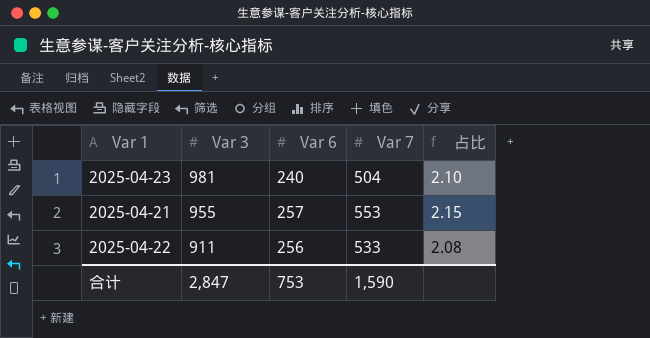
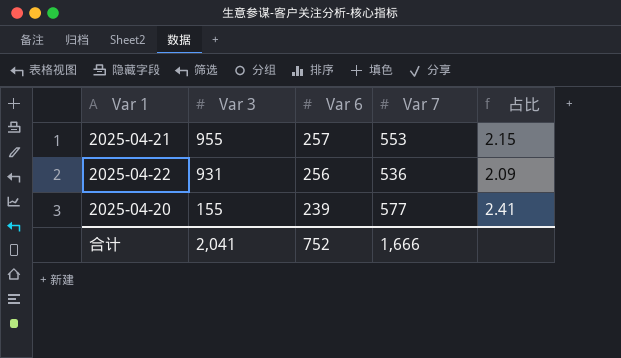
row 2025-04-23: 981 | 240 | 504 | 2.10 -> none
2025-04-22 | Var 3: 911 -> 931
2025-04-22 | Var 7: 533 -> 536
2025-04-22 | 占比: 2.08 -> 2.09
row 2025-04-20: none -> 155 | 239 | 577 | 2.41
合计 | Var 3: 2,847 -> 2,041
合计 | Var 6: 753 -> 752
合计 | Var 7: 1,590 -> 1,666

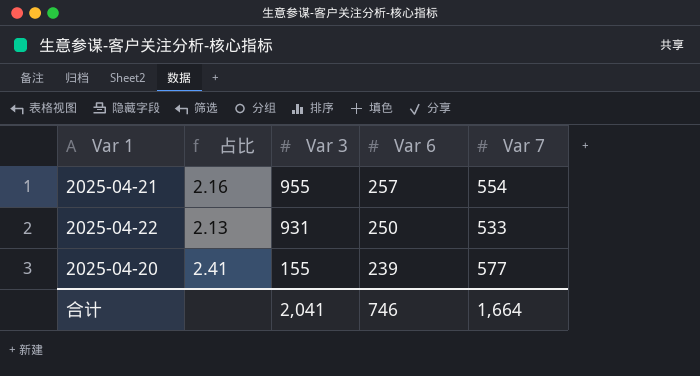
column 占比 | position: 5 -> 2
2025-04-21 | 占比: 2.15 -> 2.16
2025-04-21 | Var 7: 553 -> 554
2025-04-22 | 占比: 2.09 -> 2.13
2025-04-22 | Var 6: 256 -> 250
2025-04-22 | Var 7: 536 -> 533
合计 | Var 6: 752 -> 746
合计 | Var 7: 1,666 -> 1,664

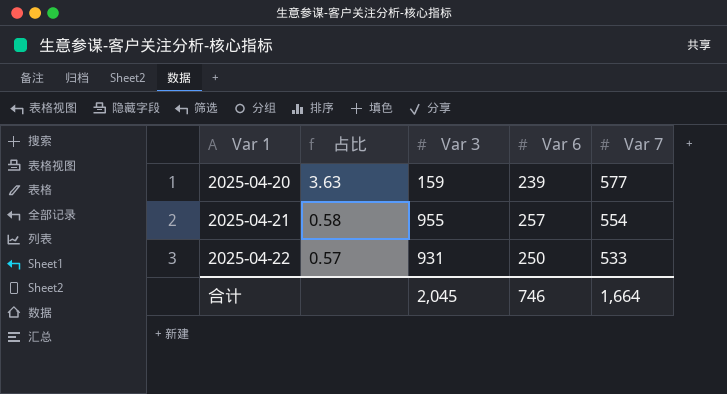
row order: Var 3 descending -> Var 1 ascending
column 占比 | formula: [Var 7] / [Var 6] -> [Var 7] / [Var 3]
2025-04-20 | Var 3: 155 -> 159
合计 | Var 3: 2,041 -> 2,045

